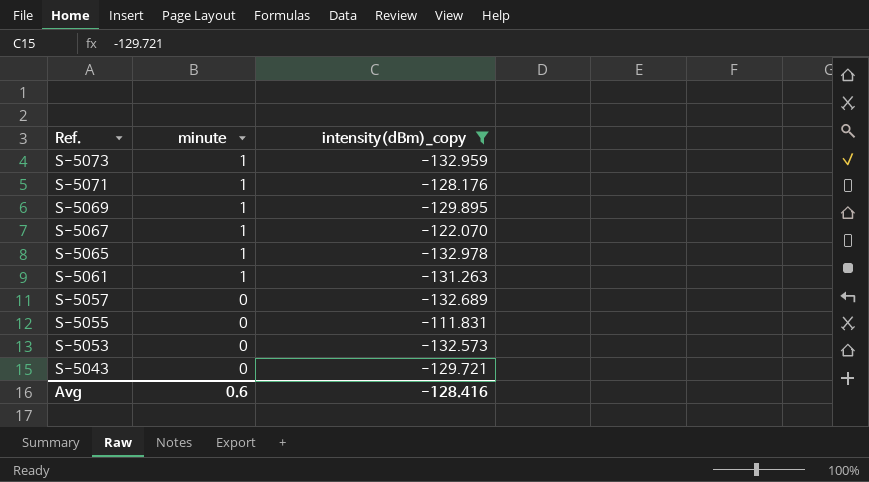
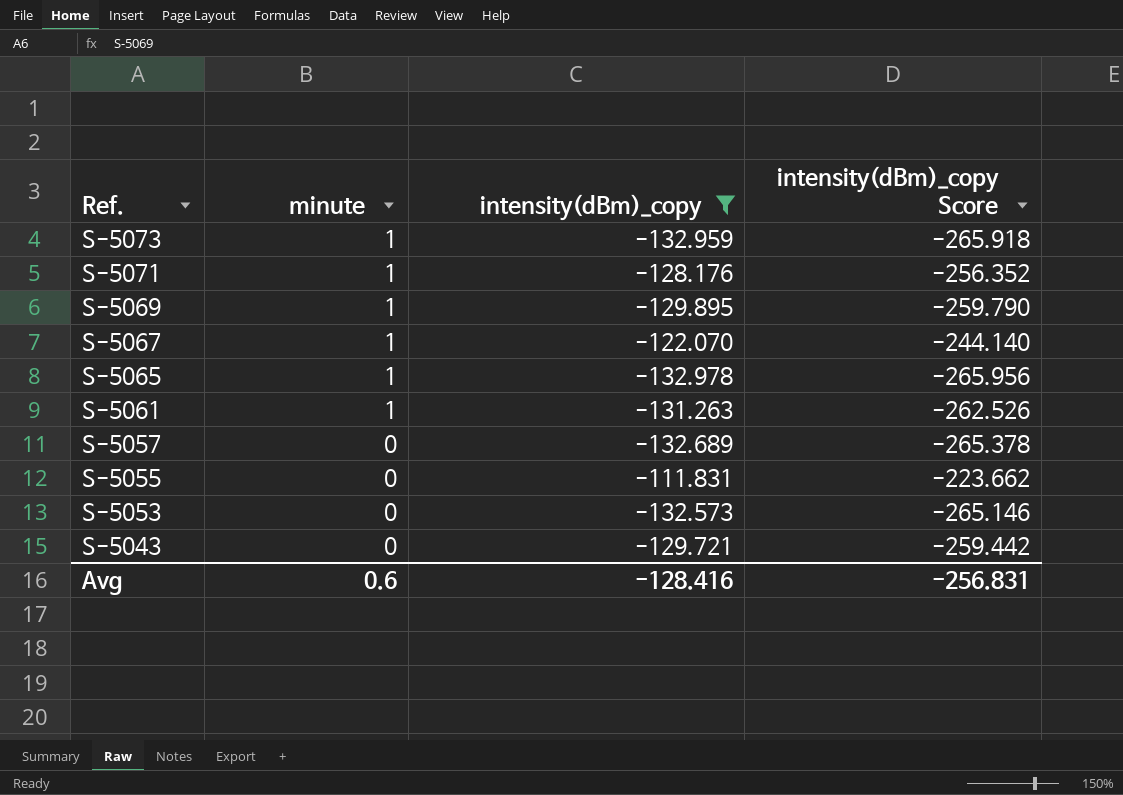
column intensity(dBm)_copy Score | formula: none -> [intensity(dBm)_copy] * 2

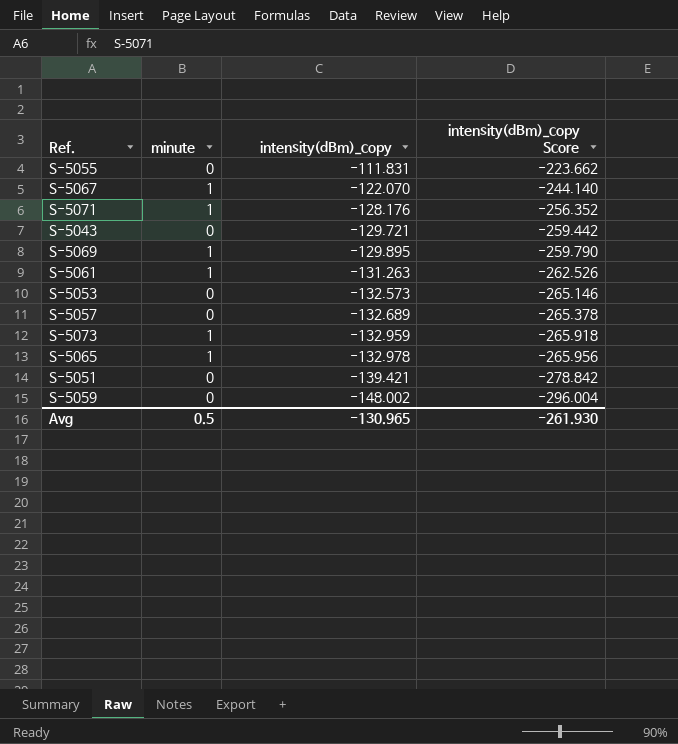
filter: intensity(dBm)_copy >= -132.978 -> none
row order: Ref. descending -> intensity(dBm)_copy descending
Avg | minute: 0.6 -> 0.5
Avg | intensity(dBm)_copy: -128.416 -> -130.965
Avg | intensity(dBm)_copy Score: -256.831 -> -261.930

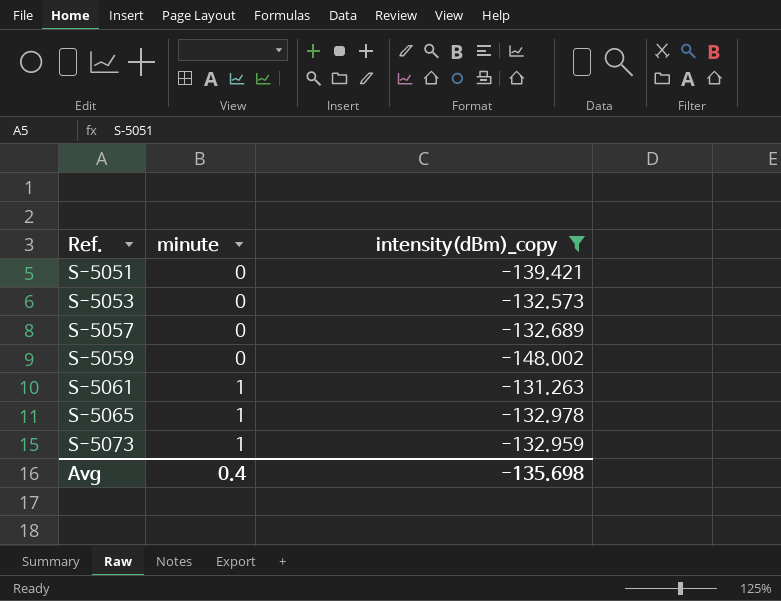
filter: none -> intensity(dBm)_copy <= -131.263
row order: intensity(dBm)_copy descending -> Ref. ascending
column intensity(dBm)_copy Score | formula: [intensity(dBm)_copy] * 2 -> none
Avg | minute: 0.5 -> 0.4
Avg | intensity(dBm)_copy: -130.965 -> -135.698

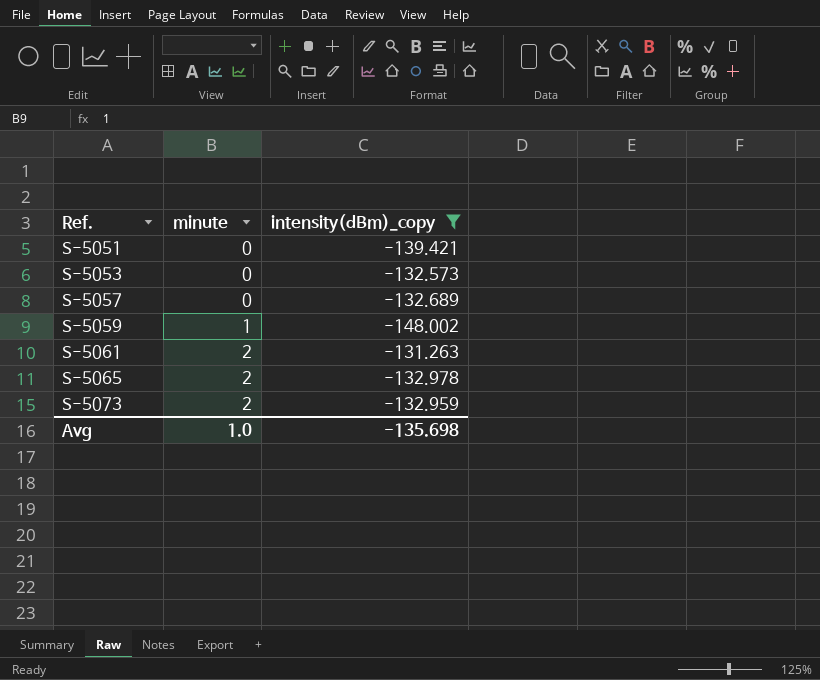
S-5059 | minute: 0 -> 1
S-5061 | minute: 1 -> 2
S-5065 | minute: 1 -> 2
S-5073 | minute: 1 -> 2
Avg | minute: 0.4 -> 1.0

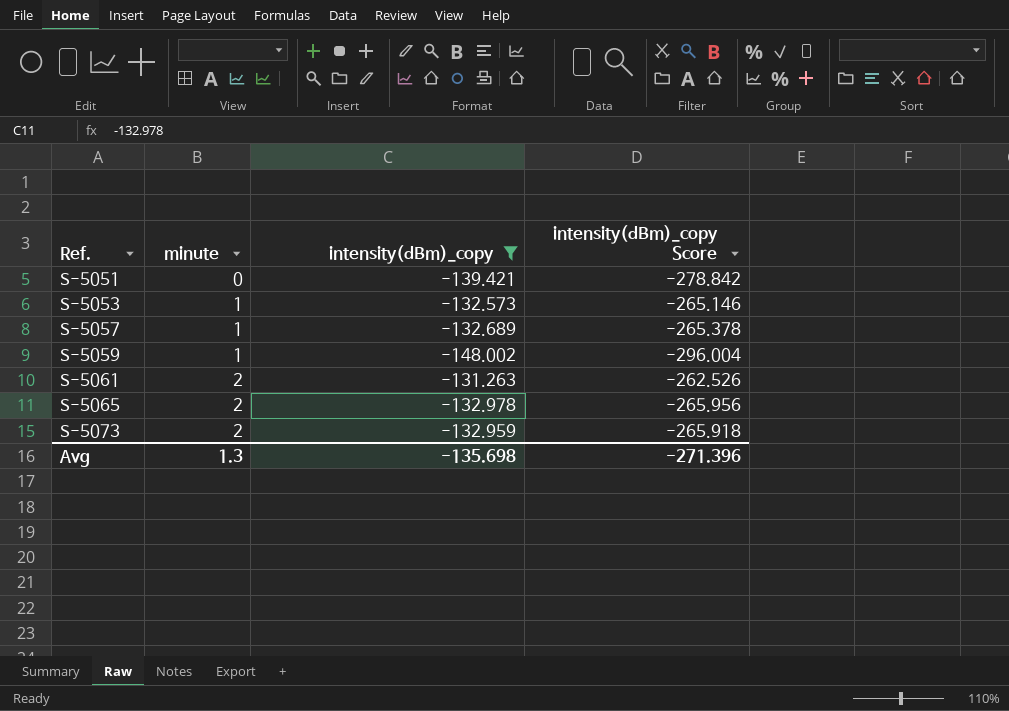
column intensity(dBm)_copy Score | formula: none -> [intensity(dBm)_copy] * 2
S-5053 | minute: 0 -> 1
S-5057 | minute: 0 -> 1
Avg | minute: 1.0 -> 1.3

